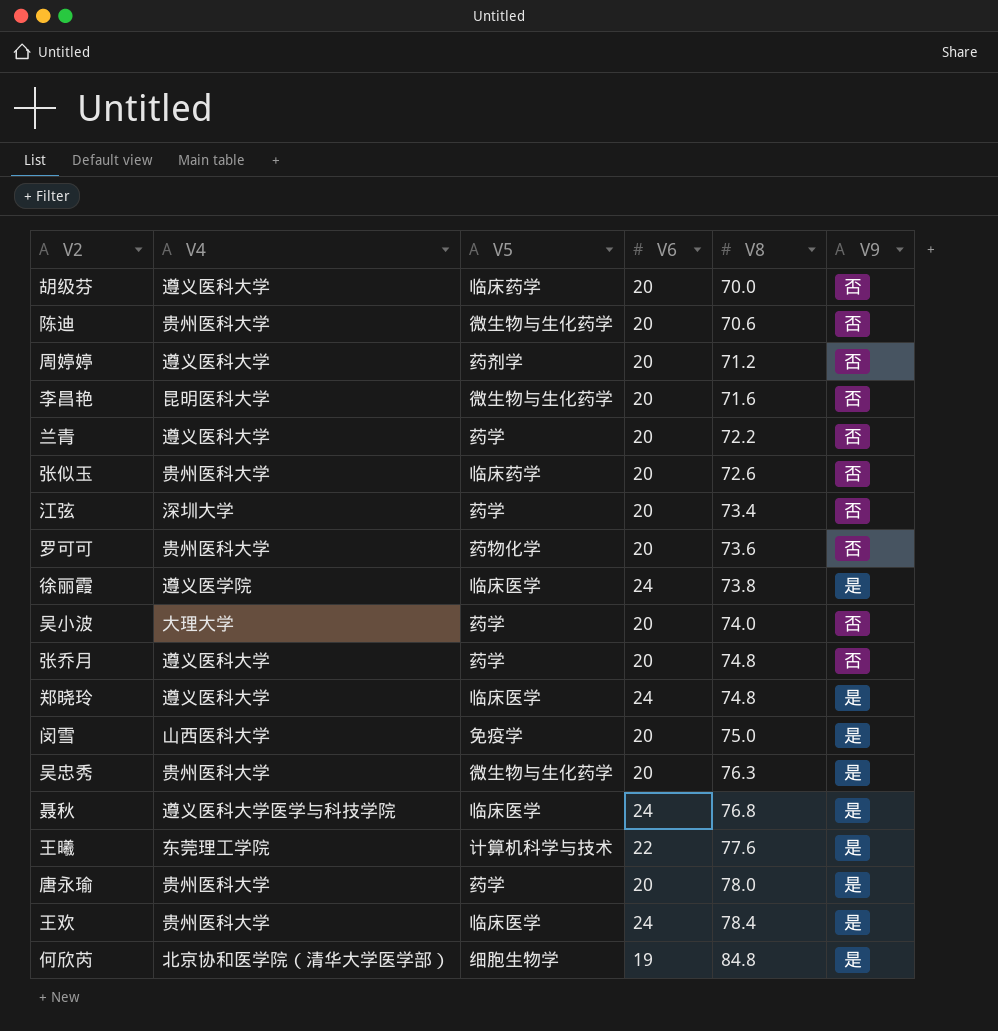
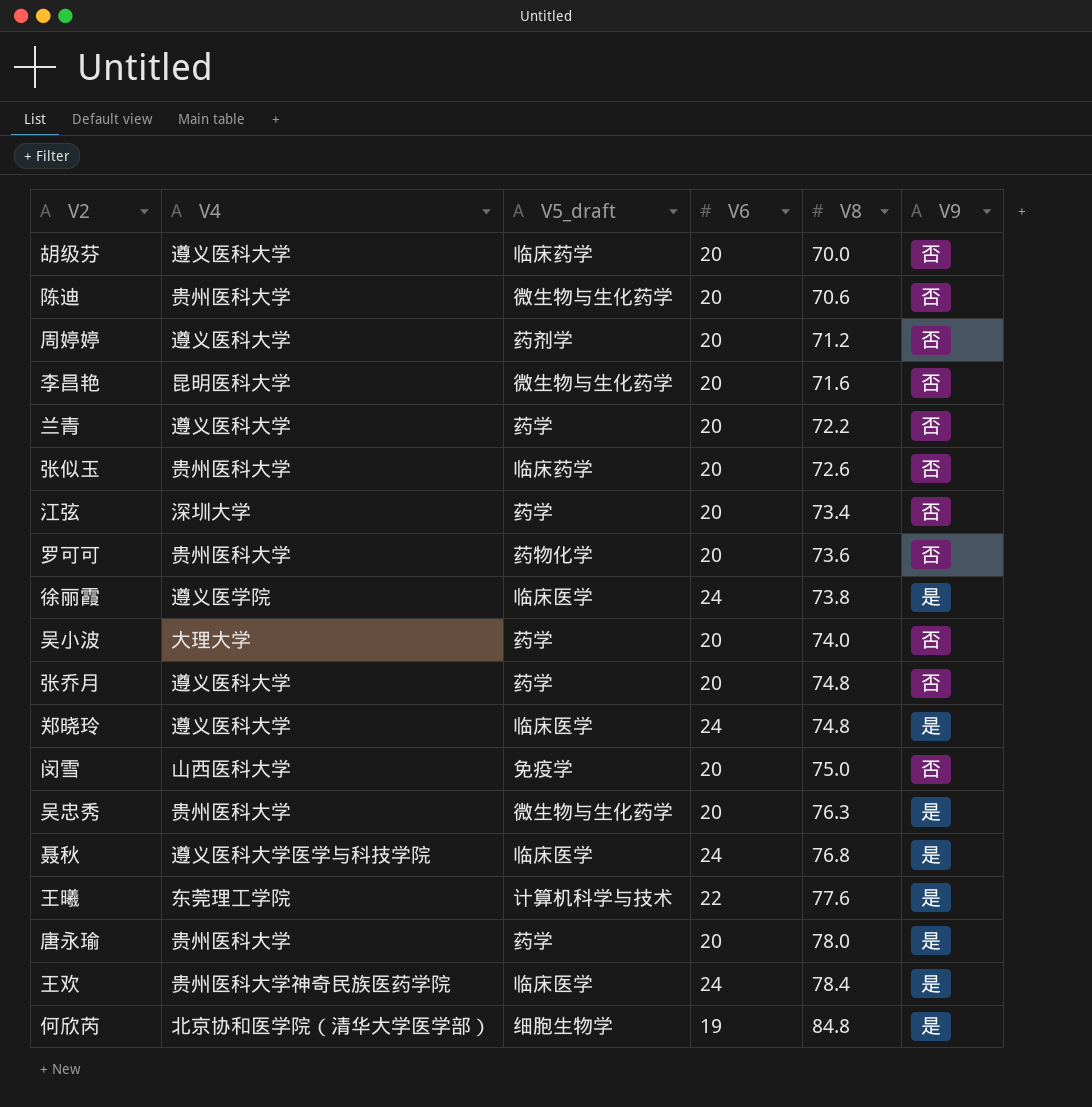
column name: V5 -> V5_draft
闵雪 | V9: 是 -> 否
王欢 | V4: 贵州医科大学 -> 贵州医科大学神奇民族医药学院

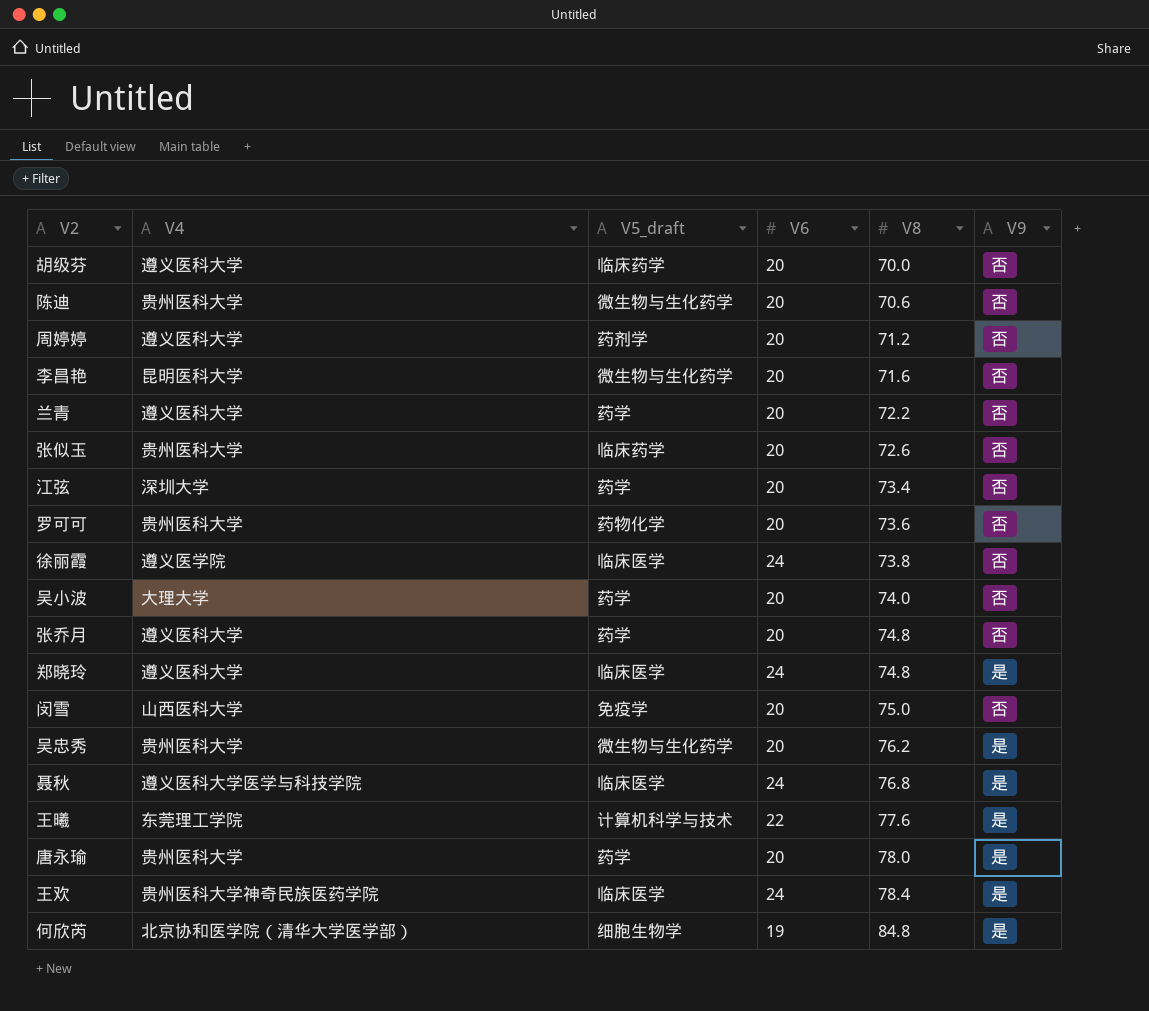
徐丽霞 | V9: 是 -> 否
吴忠秀 | V8: 76.3 -> 76.2

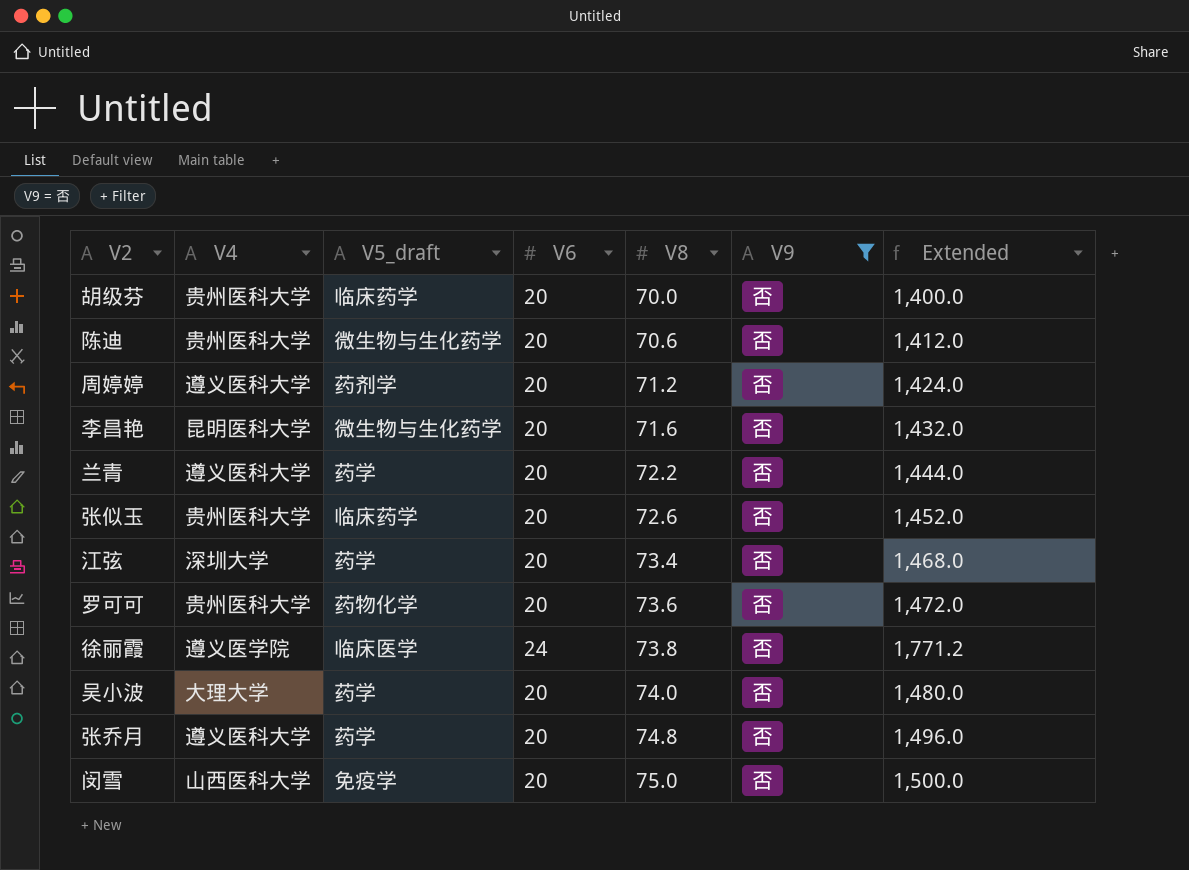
filter: none -> V9 = 否
column Extended | formula: none -> [V6] * [V8]
胡级芬 | V4: 遵义医科大学 -> 贵州医科大学

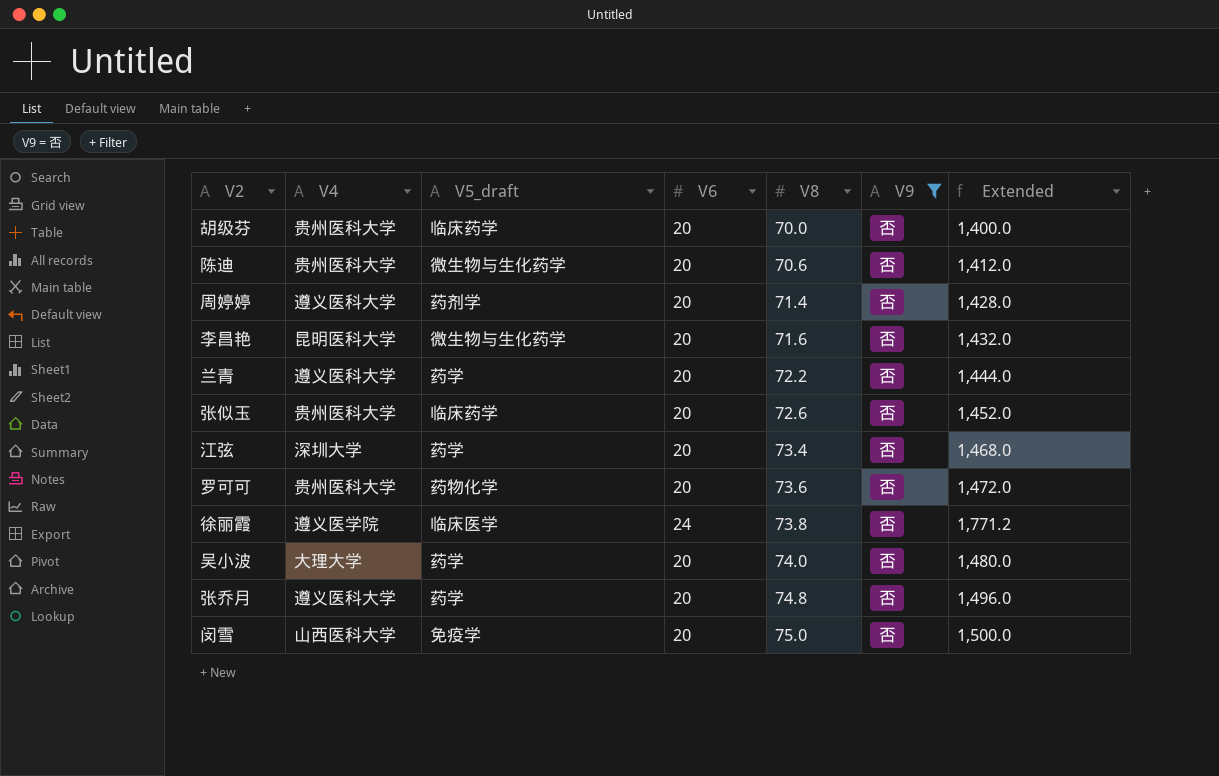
周婷婷 | V8: 71.2 -> 71.4
周婷婷 | Extended: 1,424.0 -> 1,428.0

